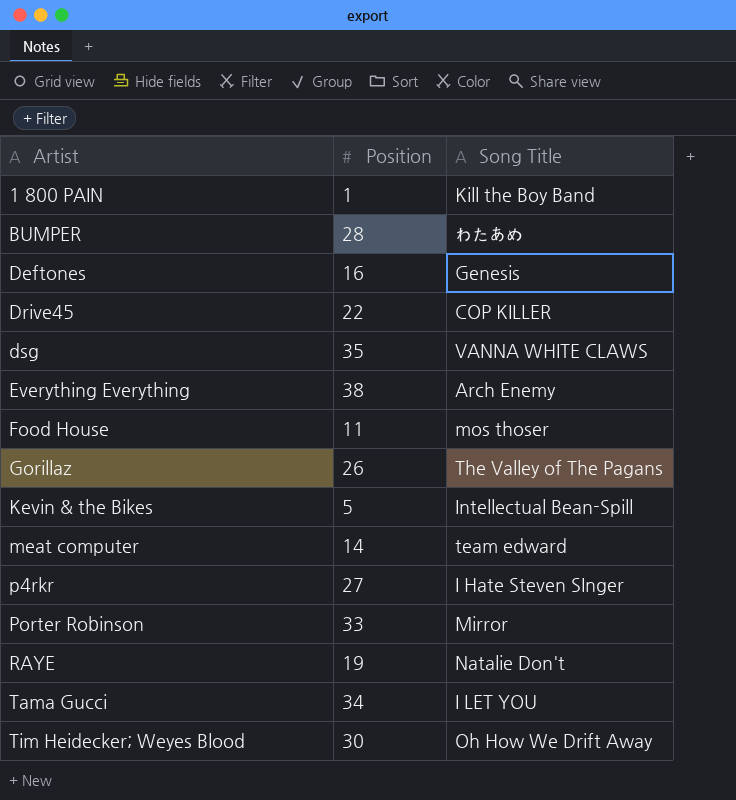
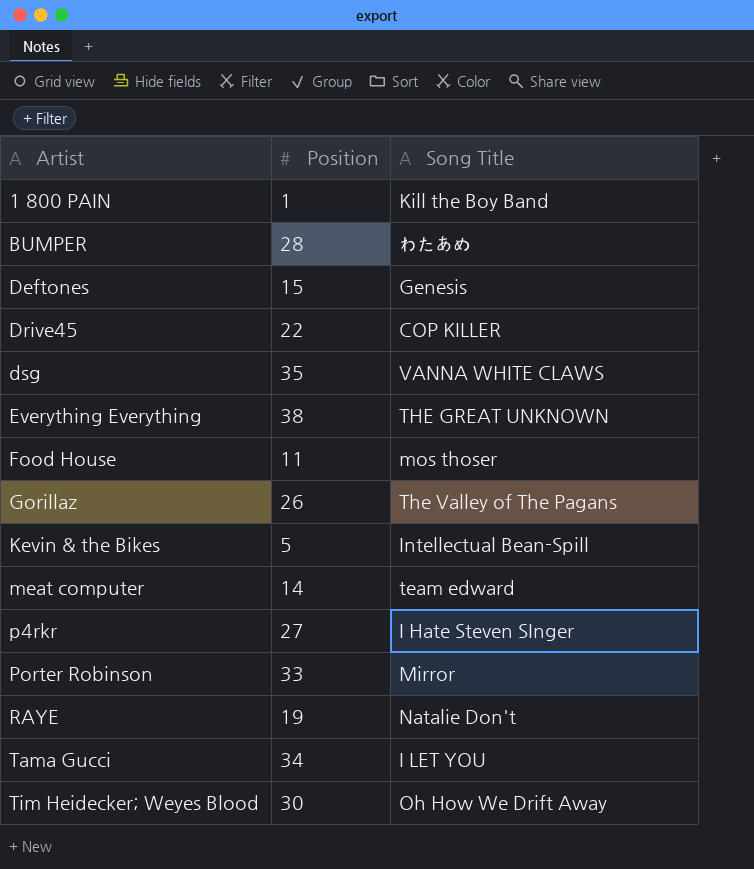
Deftones | Position: 16 -> 15
Everything Everything | Song Title: Arch Enemy -> THE GREAT UNKNOWN

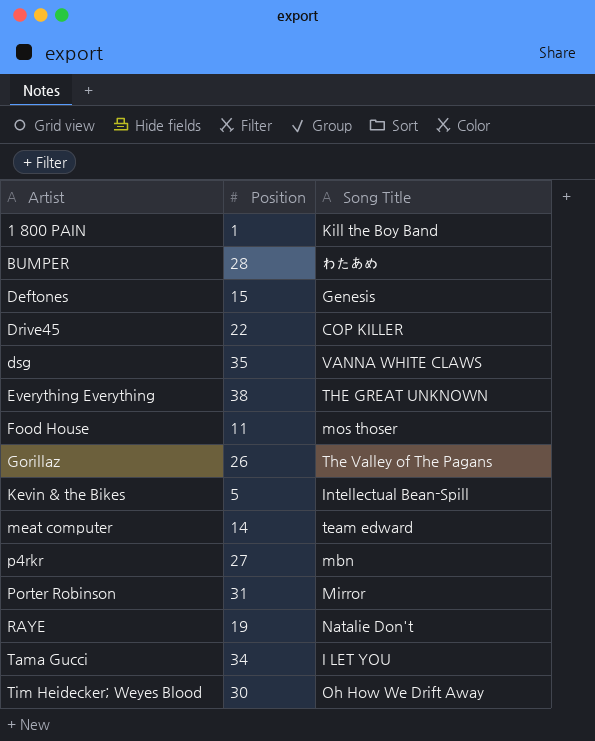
p4rkr | Song Title: I Hate Steven SInger -> mbn
Porter Robinson | Position: 33 -> 31

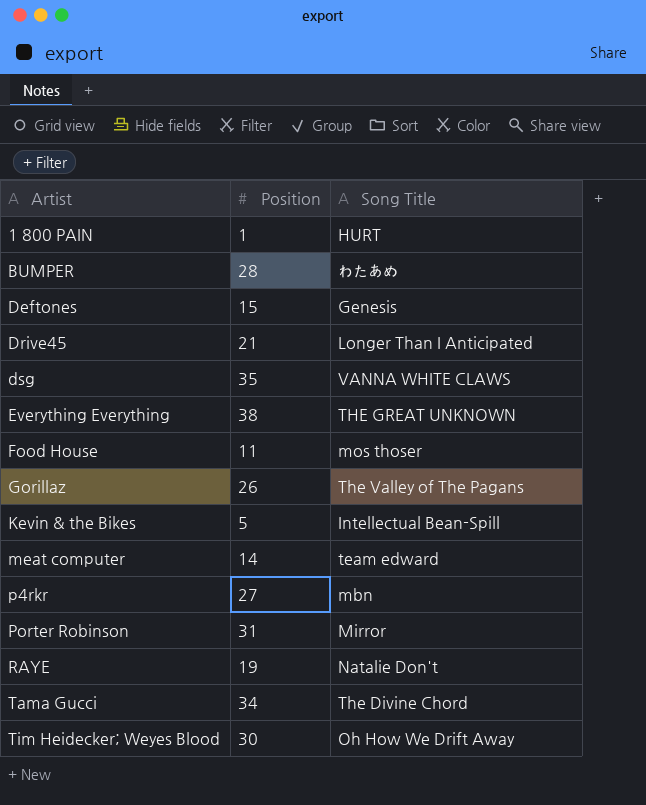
1 800 PAIN | Song Title: Kill the Boy Band -> HURT
Drive45 | Position: 22 -> 21
Drive45 | Song Title: COP KILLER -> Longer Than I Anticipated
Tama Gucci | Song Title: I LET YOU -> The Divine Chord

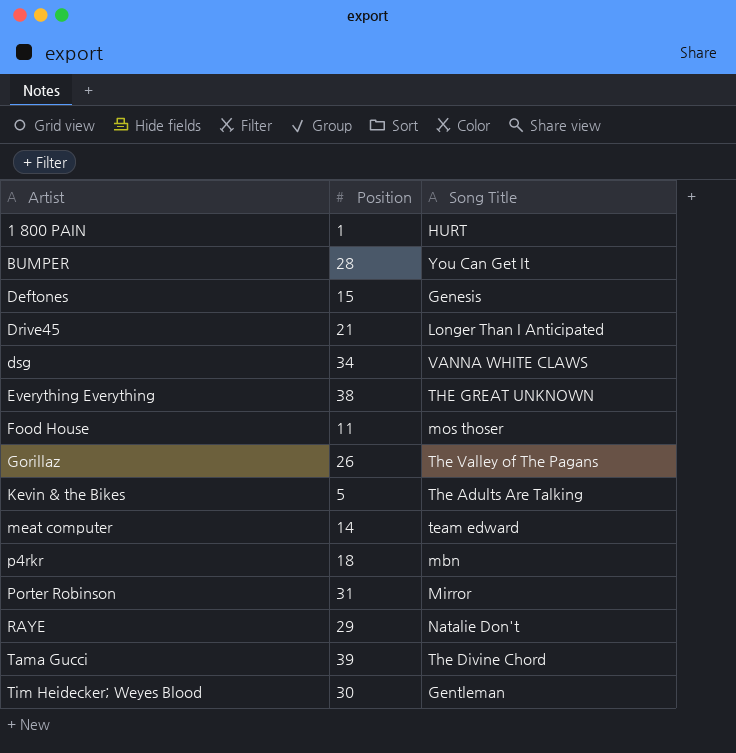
BUMPER | Song Title: わたあめ -> You Can Get It
dsg | Position: 35 -> 34
Kevin & the Bikes | Song Title: Intellectual Bean-Spill -> The Adults Are Talking
p4rkr | Position: 27 -> 18
RAYE | Position: 19 -> 29
Tama Gucci | Position: 34 -> 39
Tim Heidecker; Weyes Blood | Song Title: Oh How We Drift Away -> Gentleman

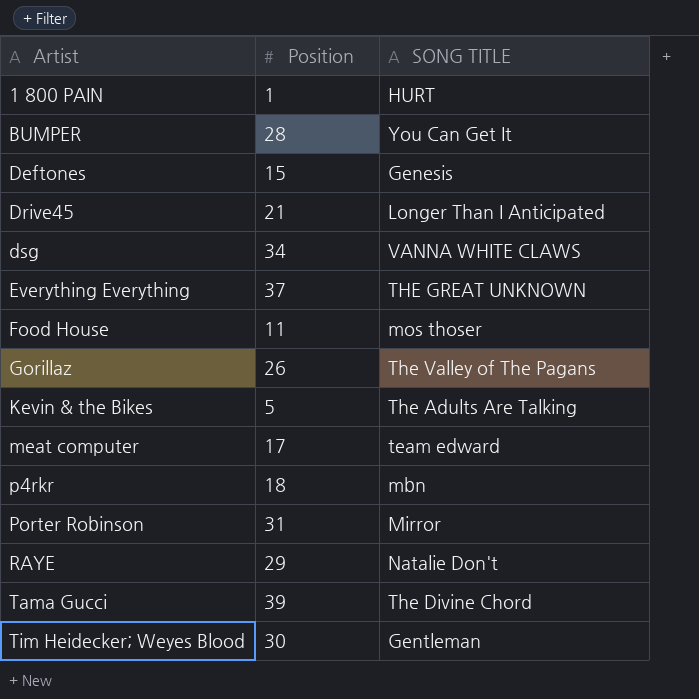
column name: Song Title -> SONG TITLE
Everything Everything | Position: 38 -> 37
meat computer | Position: 14 -> 17

